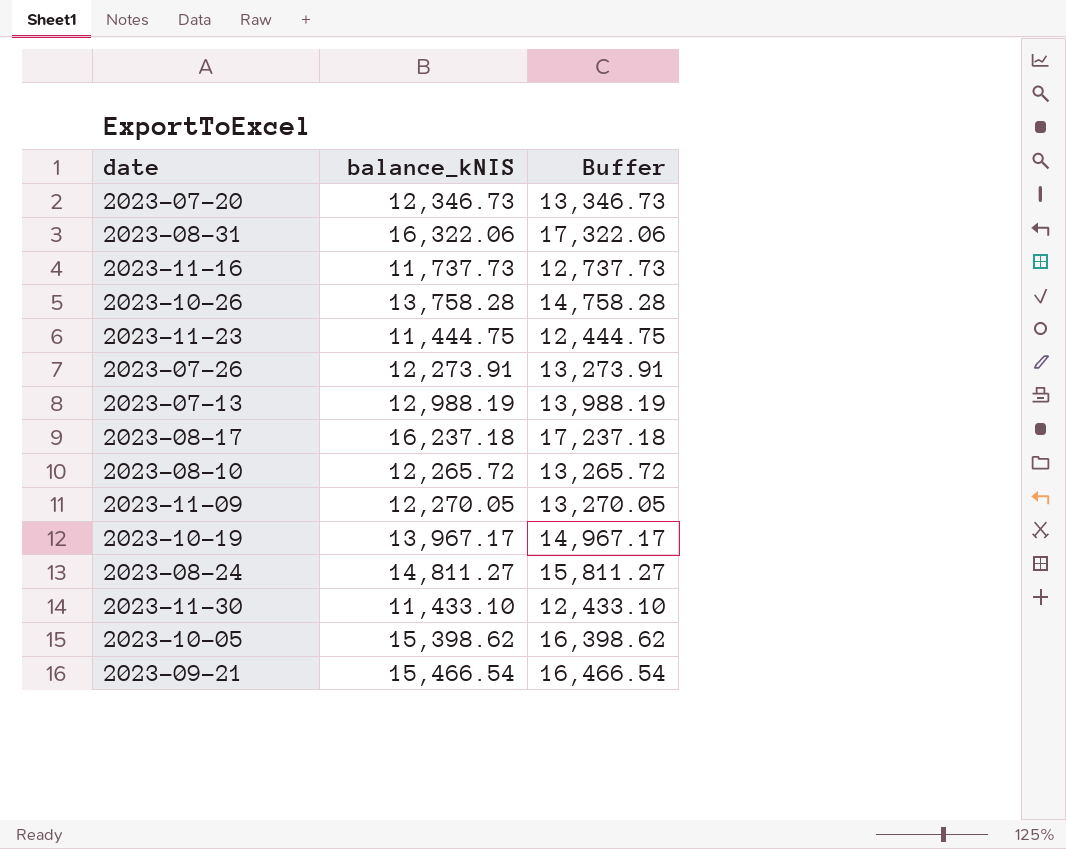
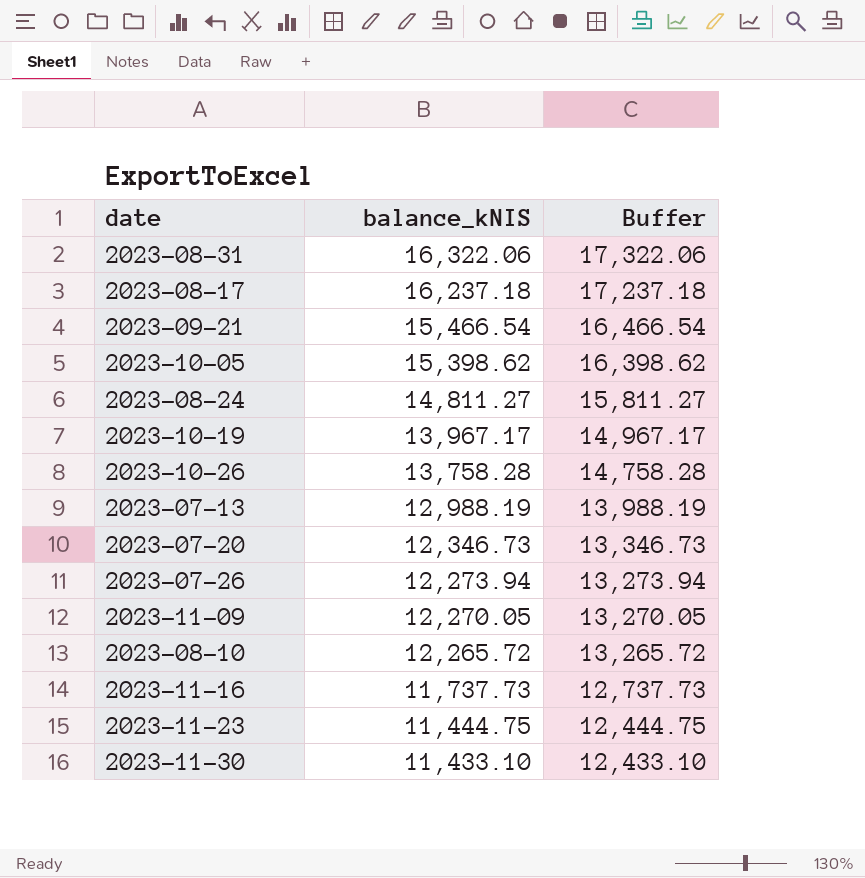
row order: none -> balance_kNIS descending
2023-07-26 | balance_kNIS: 12,273.91 -> 12,273.94
2023-07-26 | Buffer: 13,273.91 -> 13,273.94

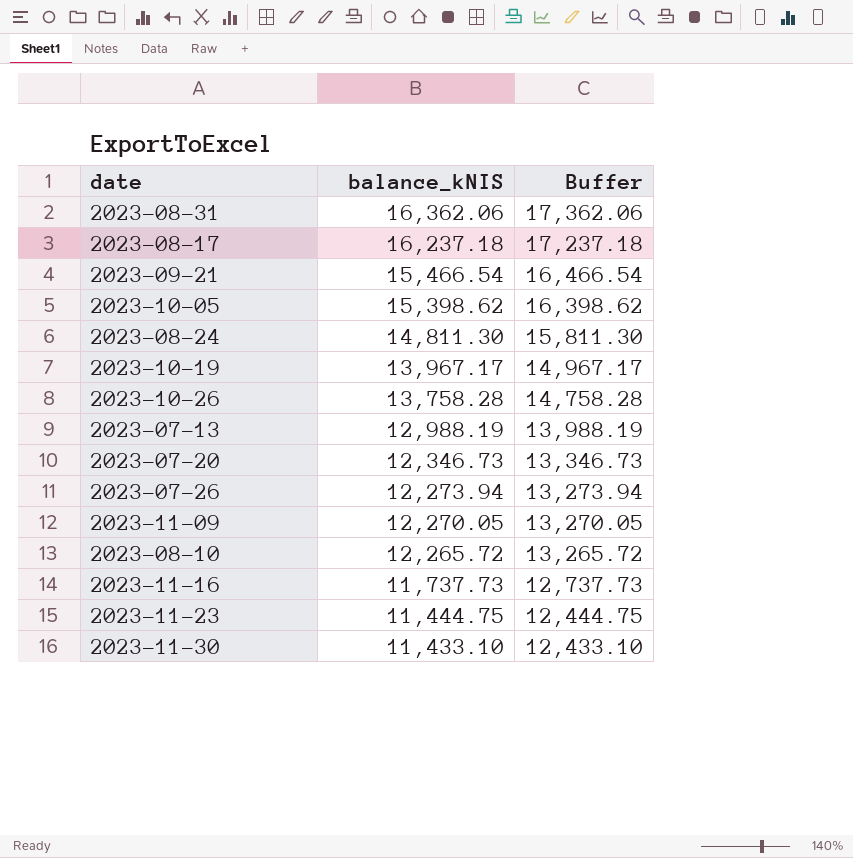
2023-08-31 | balance_kNIS: 16,322.06 -> 16,362.06
2023-08-31 | Buffer: 17,322.06 -> 17,362.06
2023-08-24 | balance_kNIS: 14,811.27 -> 14,811.30
2023-08-24 | Buffer: 15,811.27 -> 15,811.30

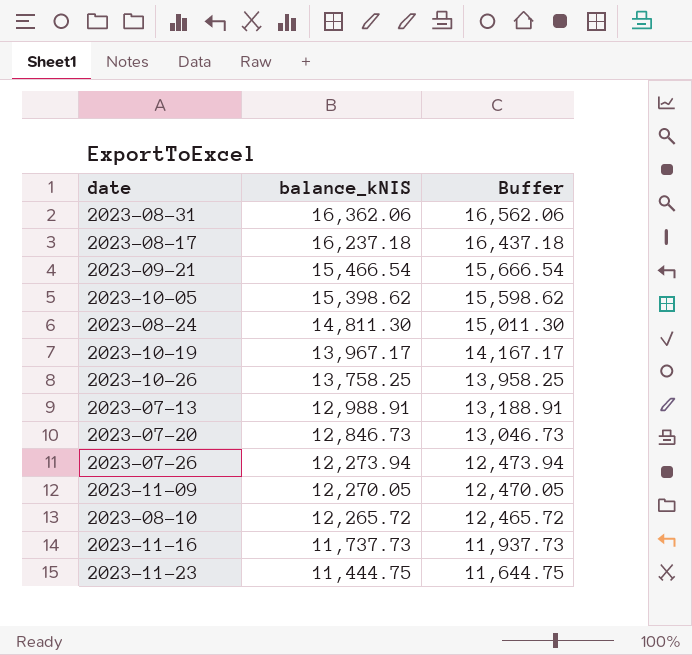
column Buffer | formula: [balance_kNIS] + 1000 -> [balance_kNIS] + 200
row 2023-11-30: 11,433.10 | 12,433.10 -> none
2023-10-26 | balance_kNIS: 13,758.28 -> 13,758.25
2023-07-13 | balance_kNIS: 12,988.19 -> 12,988.91
2023-07-20 | balance_kNIS: 12,346.73 -> 12,846.73

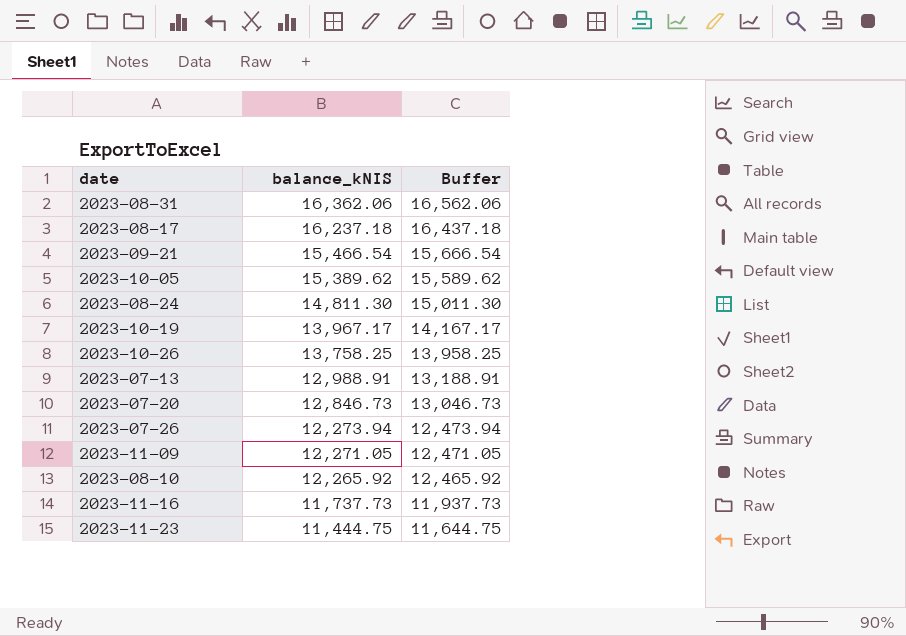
2023-10-05 | balance_kNIS: 15,398.62 -> 15,389.62
2023-10-05 | Buffer: 15,598.62 -> 15,589.62
2023-11-09 | balance_kNIS: 12,270.05 -> 12,271.05
2023-11-09 | Buffer: 12,470.05 -> 12,471.05
2023-08-10 | balance_kNIS: 12,265.72 -> 12,265.92
2023-08-10 | Buffer: 12,465.72 -> 12,465.92

